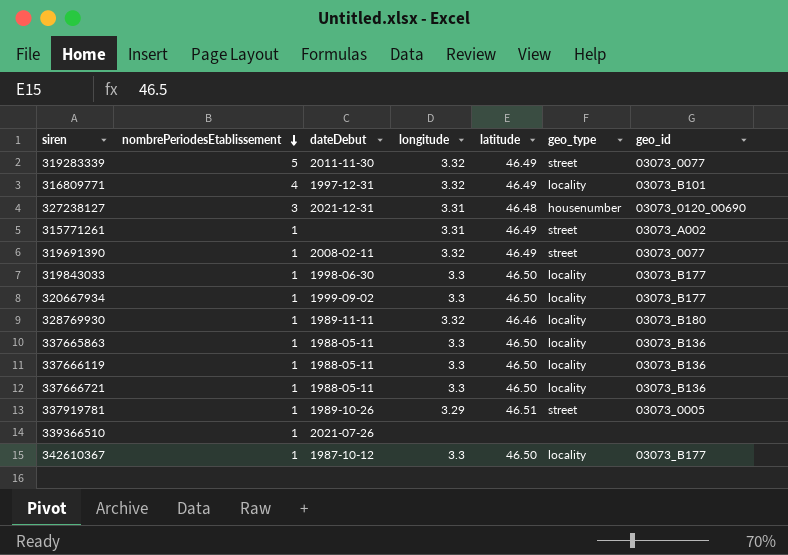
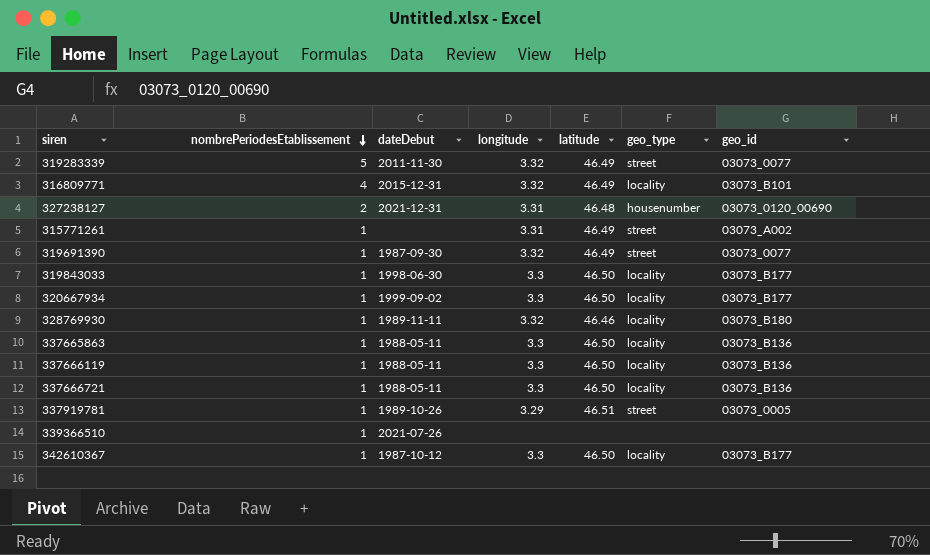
316809771 | dateDebut: 1997-12-31 -> 2015-12-31
327238127 | nombrePeriodesEtablissement: 3 -> 2
319691390 | dateDebut: 2008-02-11 -> 1987-09-30

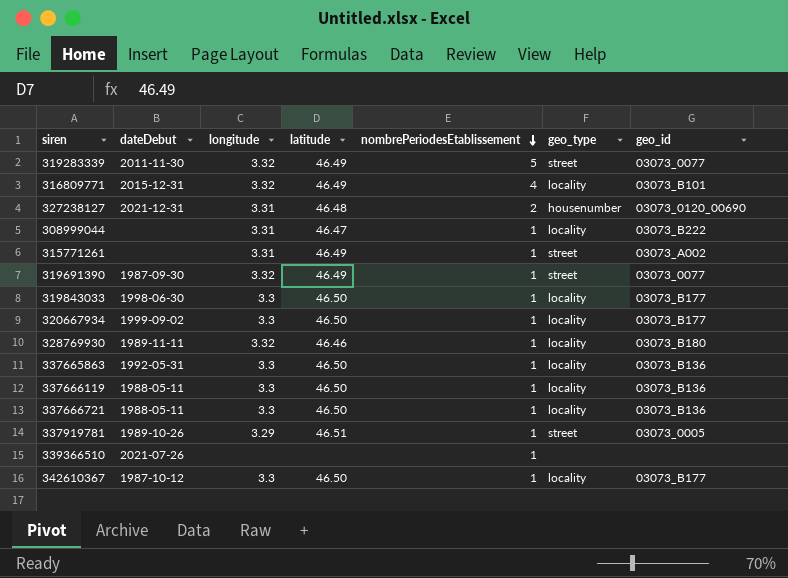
column nombrePeriodesEtablissement | position: 2 -> 5
row 308999044: none -> none | 3.31 | 46.47 | 1 | locality | 03073_B222
337665863 | dateDebut: 1988-05-11 -> 1992-05-31

